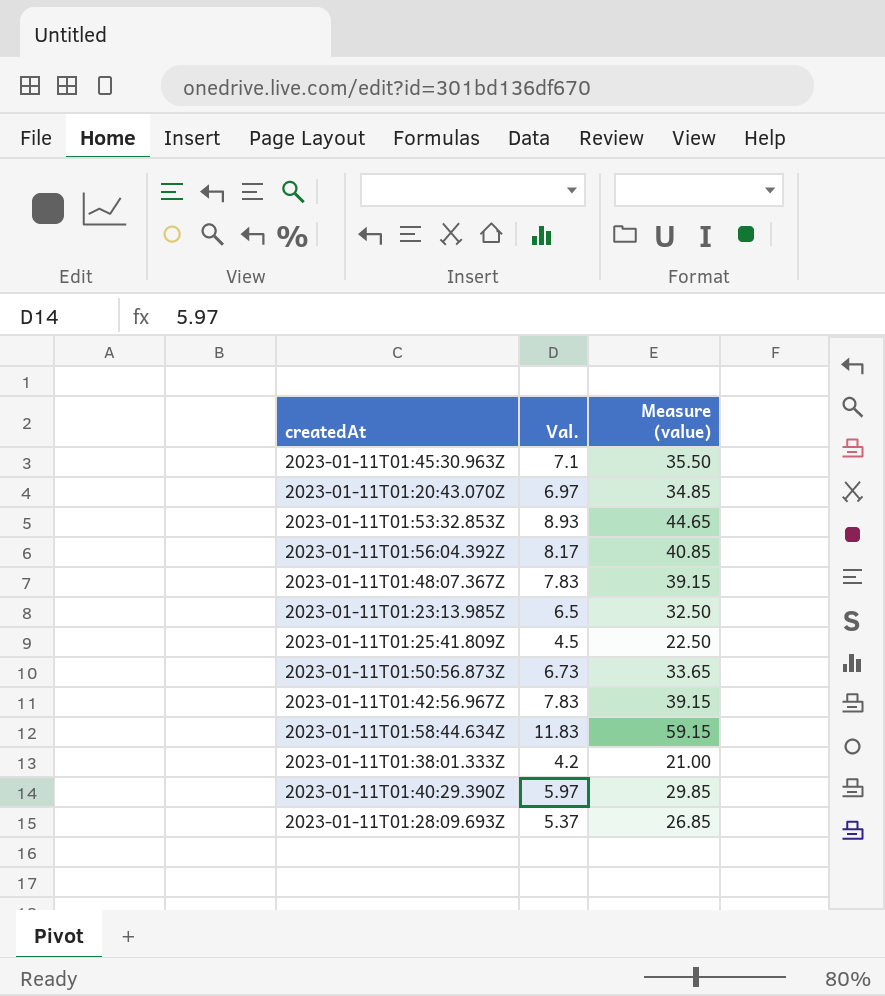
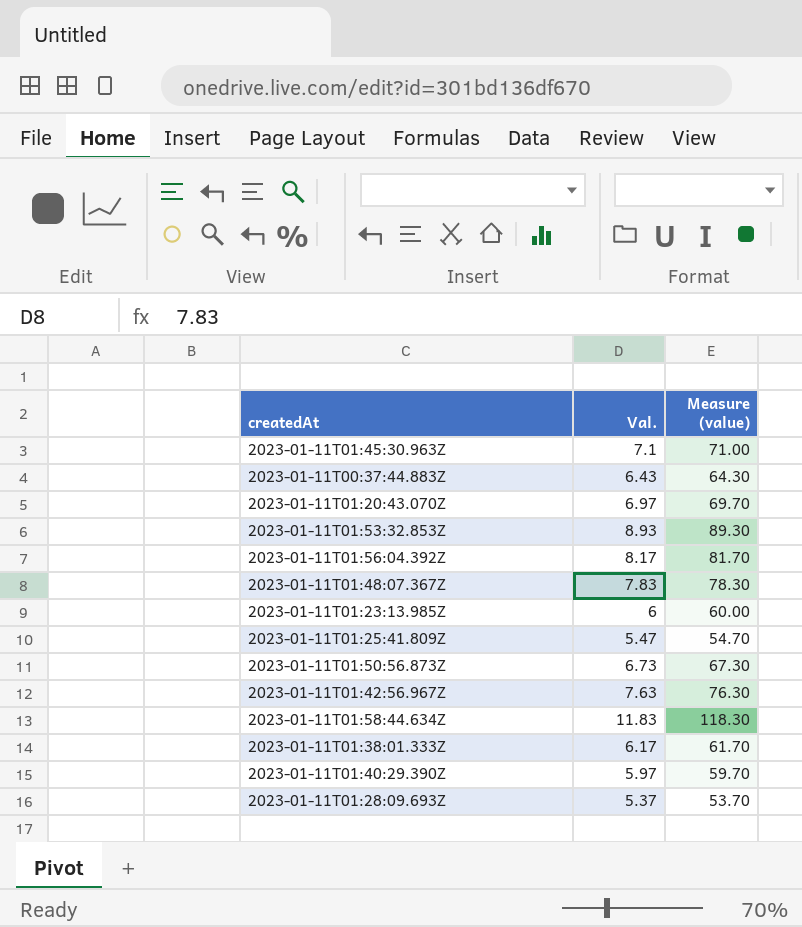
column Measure (value) | formula: [Val.] * 5 -> [Val.] * 10
row 2023-01-11T00:37:44.883Z: none -> 6.43 | 64.30
2023-01-11T01:23:13.985Z | Val.: 6.5 -> 6
2023-01-11T01:25:41.809Z | Val.: 4.5 -> 5.47
2023-01-11T01:42:56.967Z | Val.: 7.83 -> 7.63
2023-01-11T01:38:01.333Z | Val.: 4.2 -> 6.17

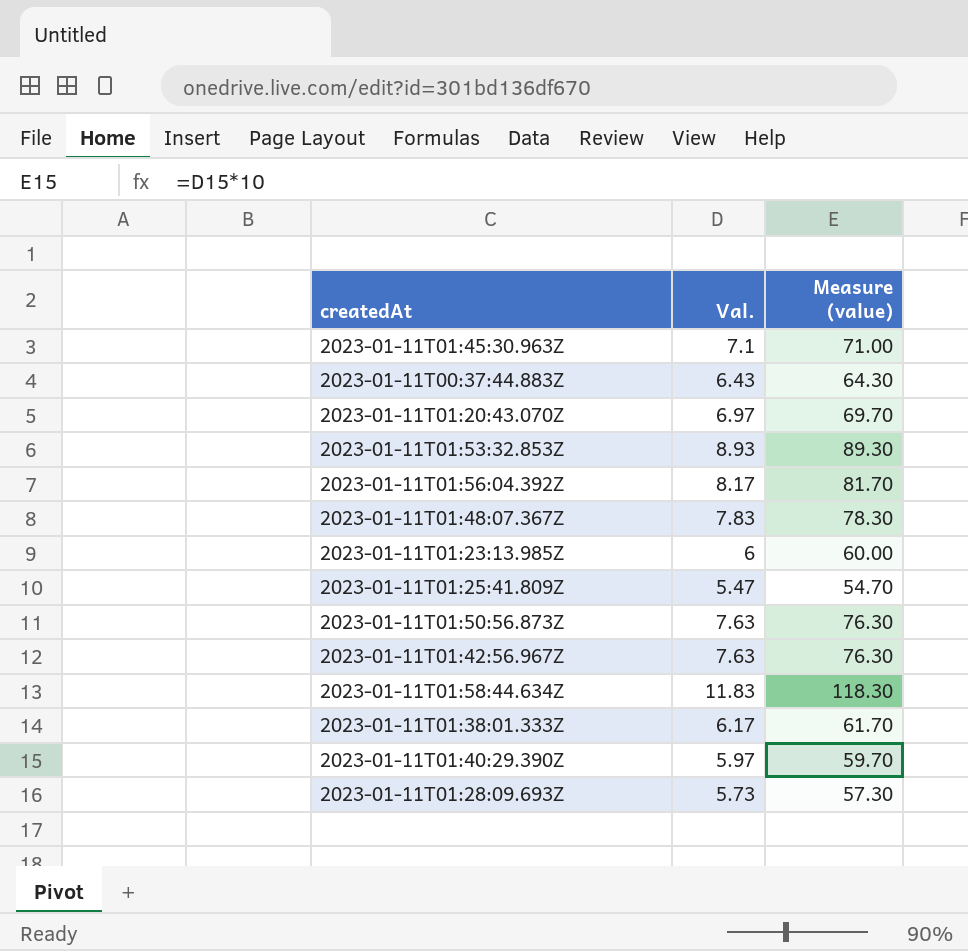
2023-01-11T01:50:56.873Z | Val.: 6.73 -> 7.63
2023-01-11T01:50:56.873Z | Measure (value): 67.30 -> 76.30
2023-01-11T01:28:09.693Z | Val.: 5.37 -> 5.73
2023-01-11T01:28:09.693Z | Measure (value): 53.70 -> 57.30

